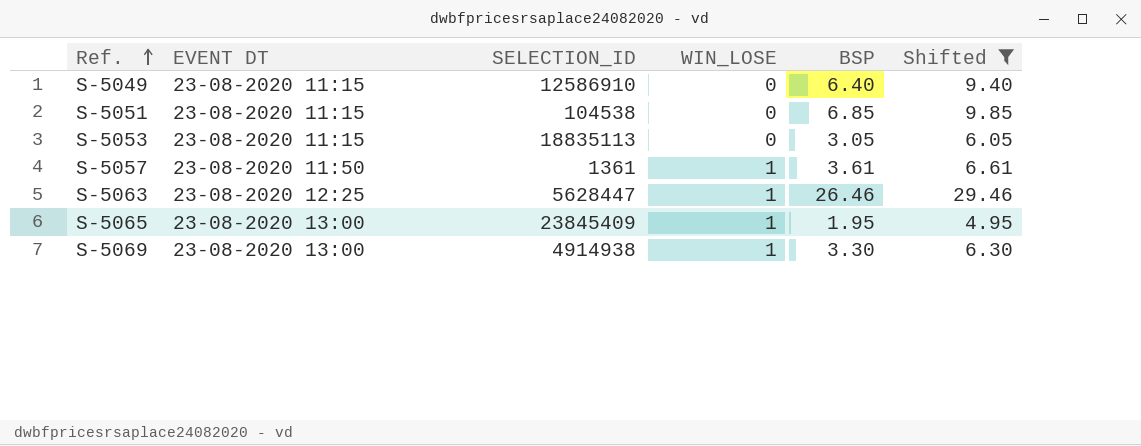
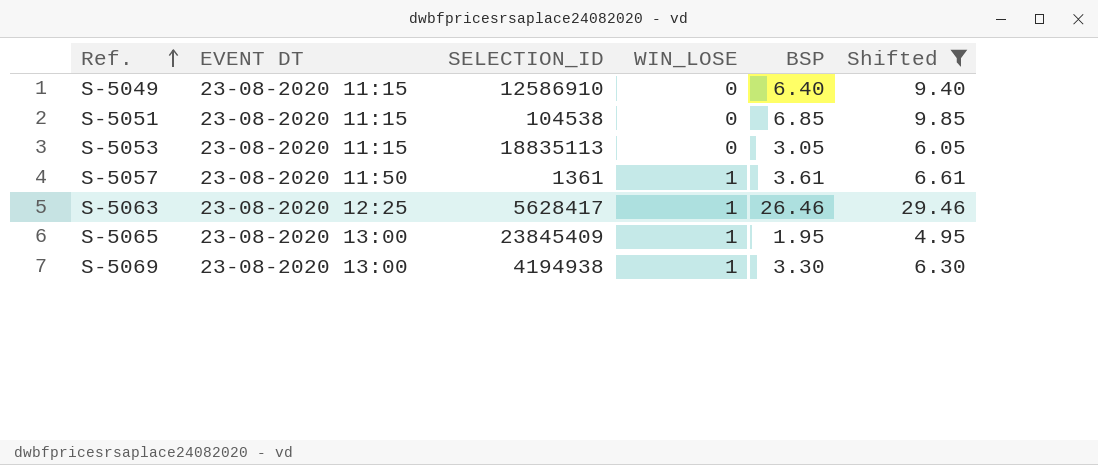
S-5063 | SELECTION_ID: 5628447 -> 5628417
S-5069 | SELECTION_ID: 4914938 -> 4194938

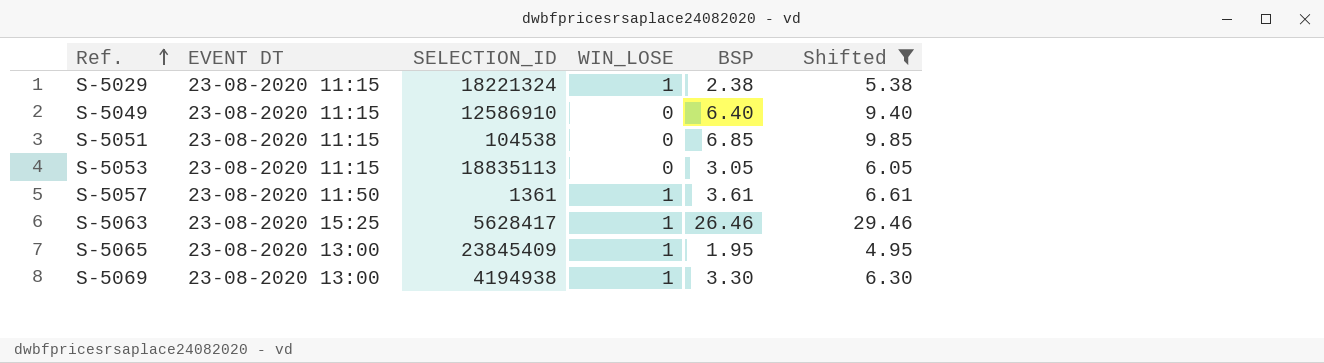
row S-5029: none -> 23-08-2020 11:15 | 18221324 | 1 | 2.38 | 5.38
S-5063 | EVENT DT: 23-08-2020 12:25 -> 23-08-2020 15:25

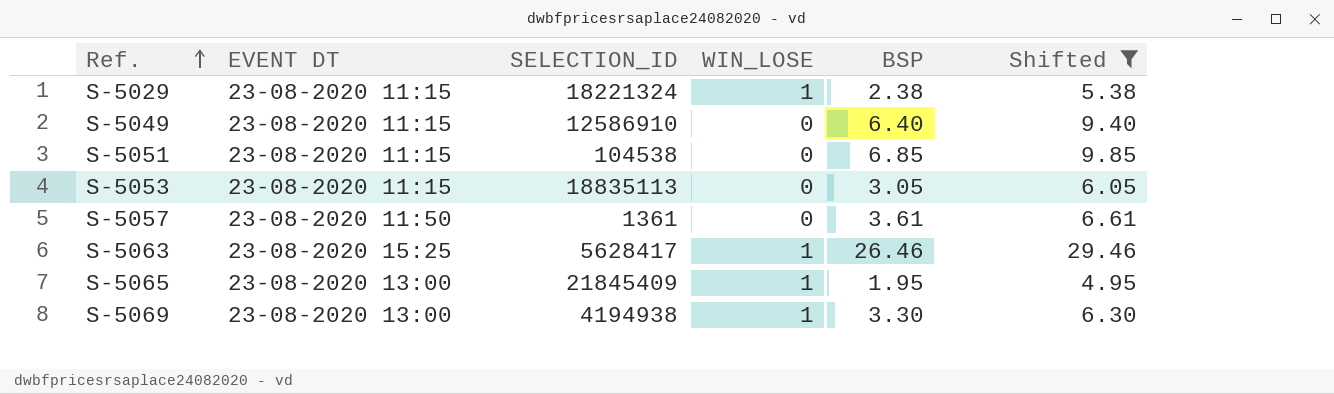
S-5057 | WIN_LOSE: 1 -> 0
S-5065 | SELECTION_ID: 23845409 -> 21845409

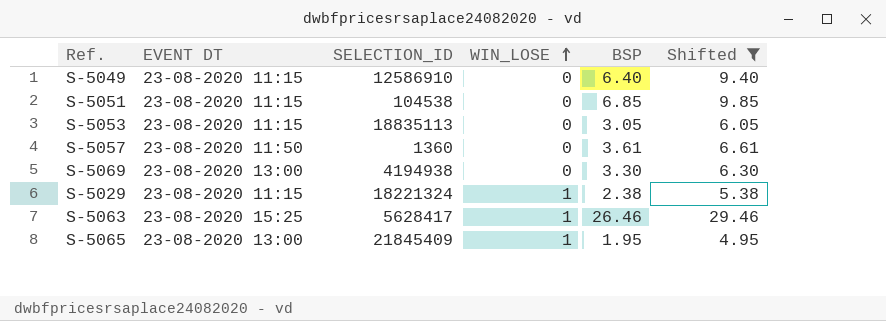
row order: Ref. ascending -> WIN_LOSE ascending
S-5057 | SELECTION_ID: 1361 -> 1360
S-5069 | WIN_LOSE: 1 -> 0

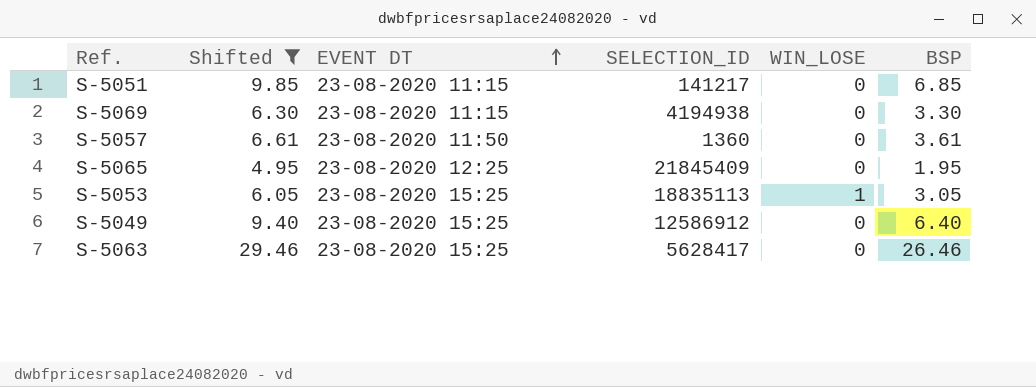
row order: WIN_LOSE ascending -> EVENT DT ascending
column Shifted | position: 6 -> 2
row S-5029: 23-08-2020 11:15 | 18221324 | 1 | 2.38 | 5.38 -> none
S-5051 | SELECTION_ID: 104538 -> 141217
S-5069 | EVENT DT: 23-08-2020 13:00 -> 23-08-2020 11:15
S-5065 | EVENT DT: 23-08-2020 13:00 -> 23-08-2020 12:25
S-5065 | WIN_LOSE: 1 -> 0
S-5053 | EVENT DT: 23-08-2020 11:15 -> 23-08-2020 15:25
S-5053 | WIN_LOSE: 0 -> 1
S-5049 | EVENT DT: 23-08-2020 11:15 -> 23-08-2020 15:25
S-5049 | SELECTION_ID: 12586910 -> 12586912
S-5063 | WIN_LOSE: 1 -> 0

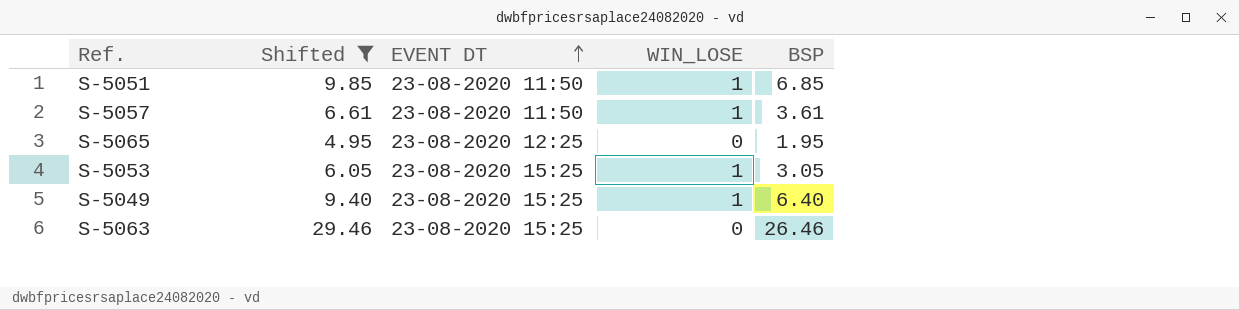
column SELECTION_ID | position: 4 -> none
row S-5069: 6.30 | 23-08-2020 11:15 | 4194938 | 0 | 3.30 -> none
S-5051 | EVENT DT: 23-08-2020 11:15 -> 23-08-2020 11:50
S-5051 | WIN_LOSE: 0 -> 1
S-5057 | WIN_LOSE: 0 -> 1
S-5049 | WIN_LOSE: 0 -> 1

